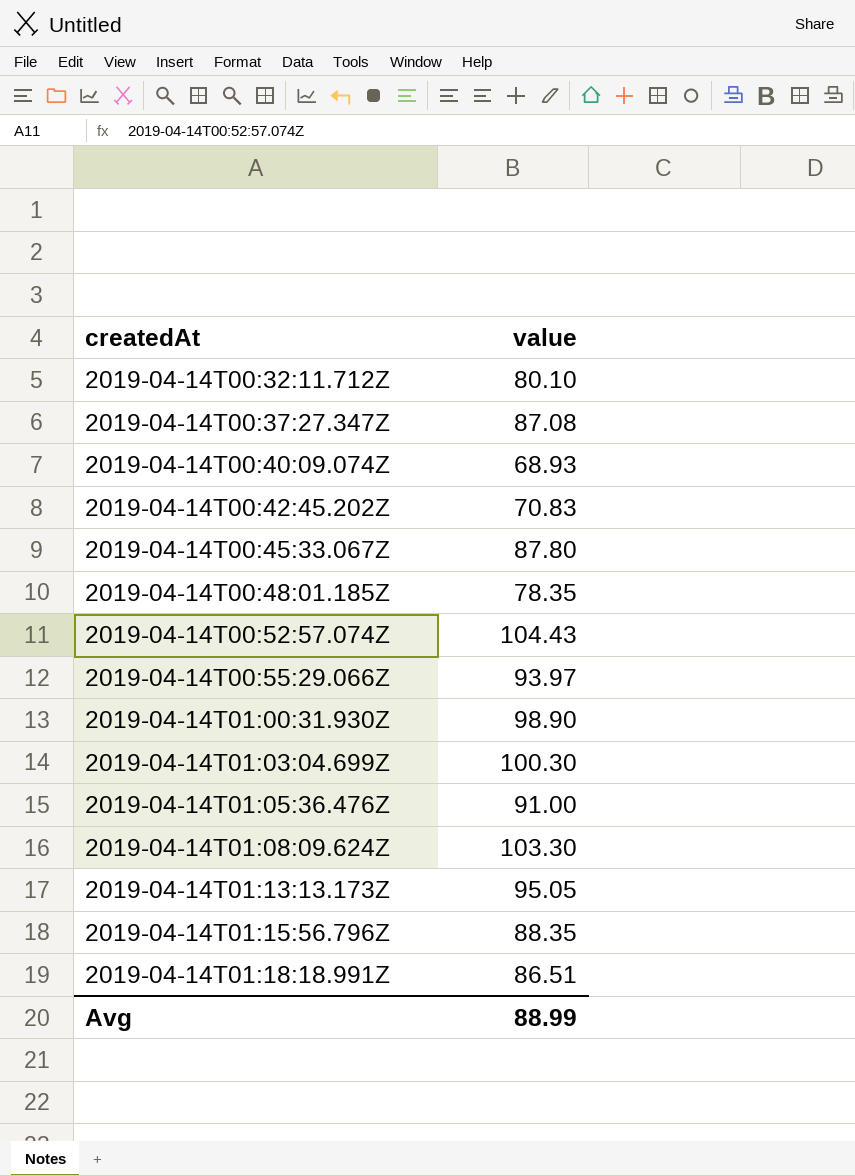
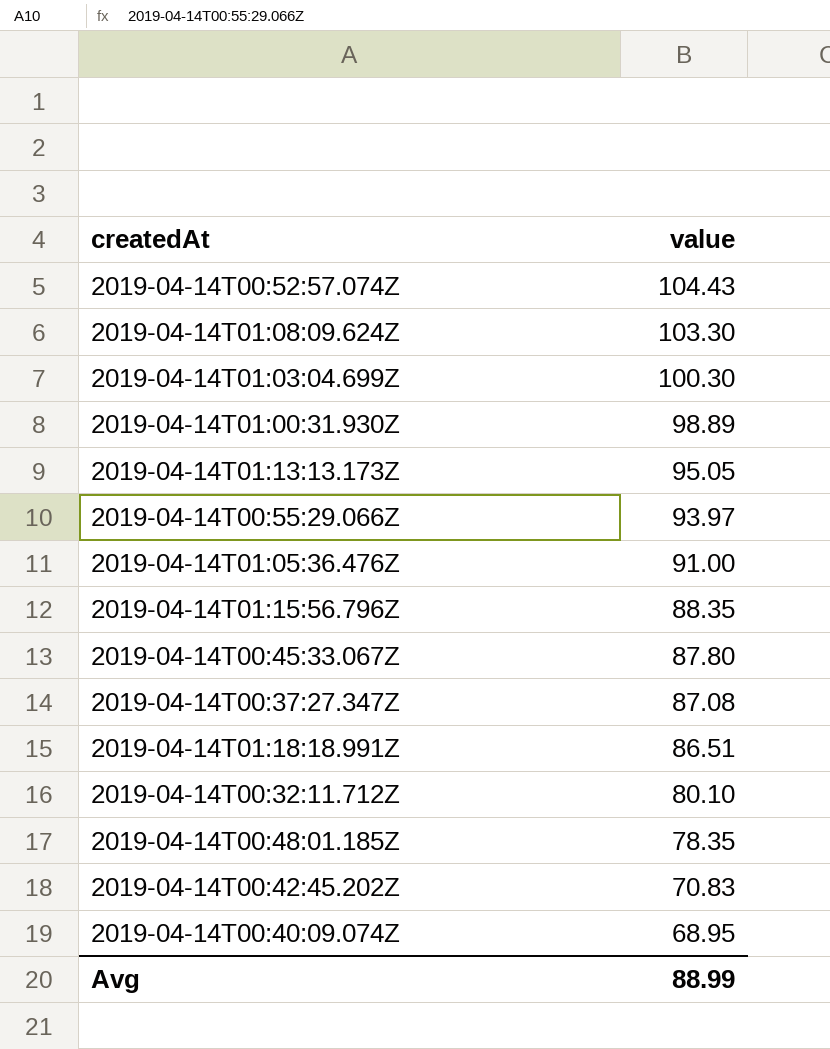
row order: createdAt ascending -> value descending
2019-04-14T01:00:31.930Z | value: 98.90 -> 98.89
2019-04-14T00:40:09.074Z | value: 68.93 -> 68.95

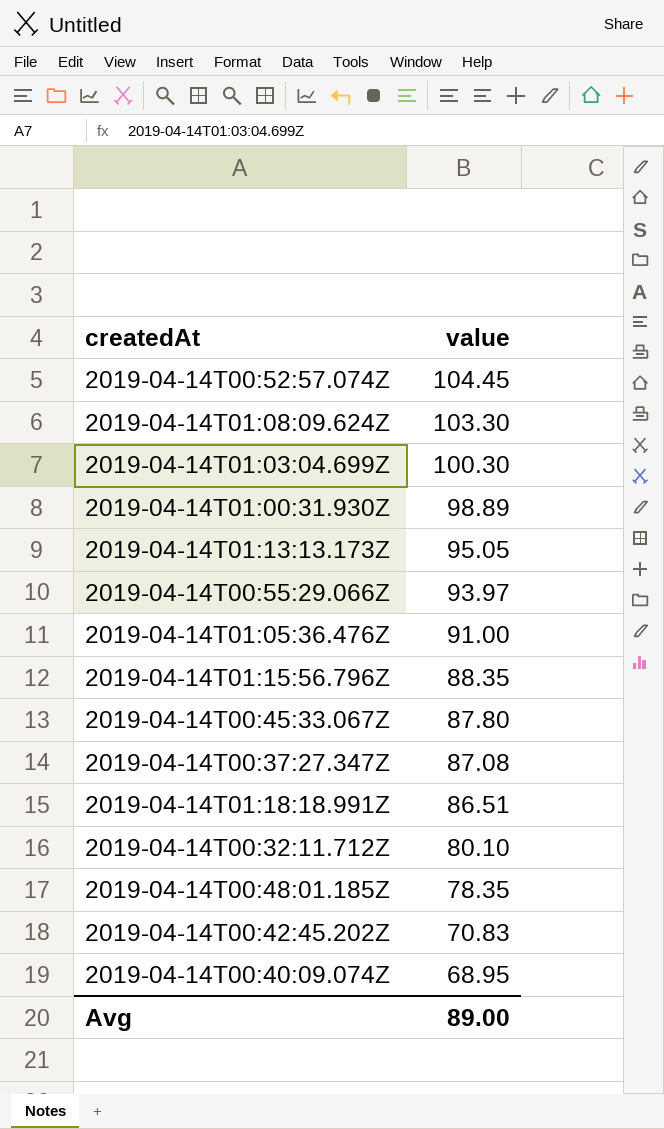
2019-04-14T00:52:57.074Z | value: 104.43 -> 104.45
Avg | value: 88.99 -> 89.00

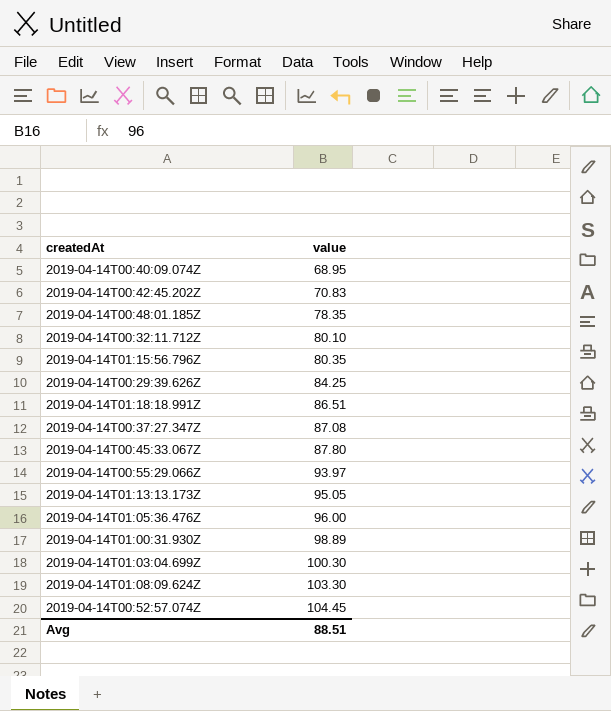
row order: value descending -> value ascending
2019-04-14T01:15:56.796Z | value: 88.35 -> 80.35
row 2019-04-14T00:29:39.626Z: none -> 84.25
2019-04-14T01:05:36.476Z | value: 91.00 -> 96.00
Avg | value: 89.00 -> 88.51

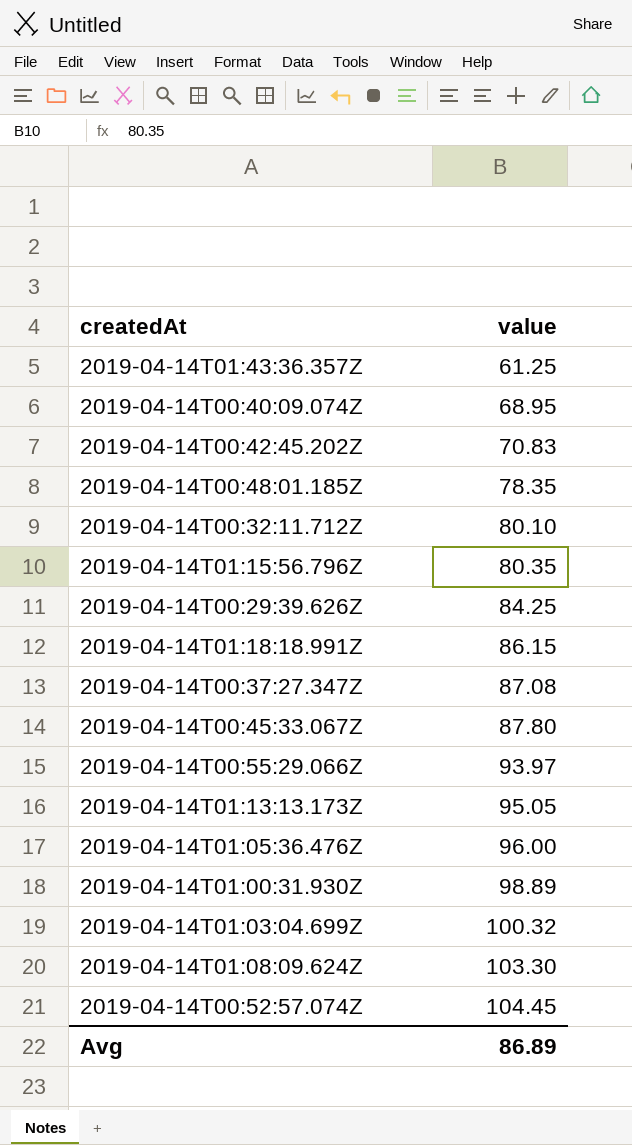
row 2019-04-14T01:43:36.357Z: none -> 61.25
2019-04-14T01:18:18.991Z | value: 86.51 -> 86.15
2019-04-14T01:03:04.699Z | value: 100.30 -> 100.32
Avg | value: 88.51 -> 86.89

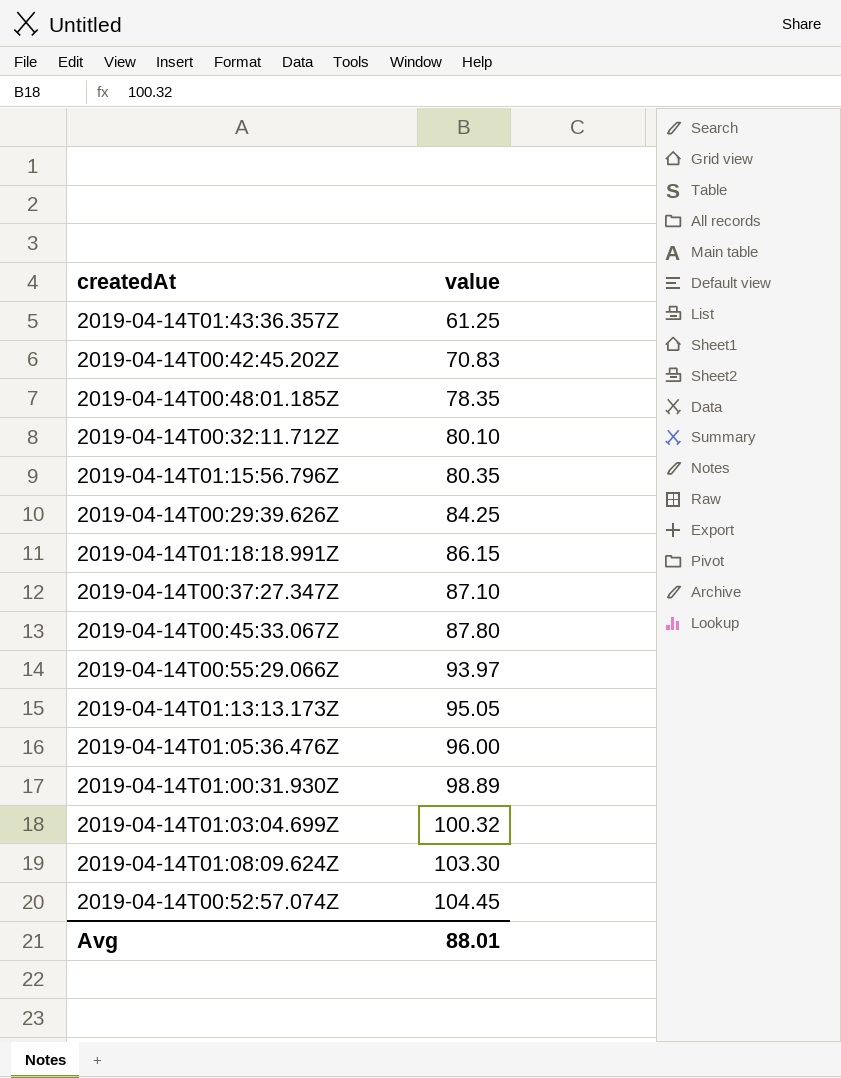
row 2019-04-14T00:40:09.074Z: 68.95 -> none
2019-04-14T00:37:27.347Z | value: 87.08 -> 87.10
Avg | value: 86.89 -> 88.01

